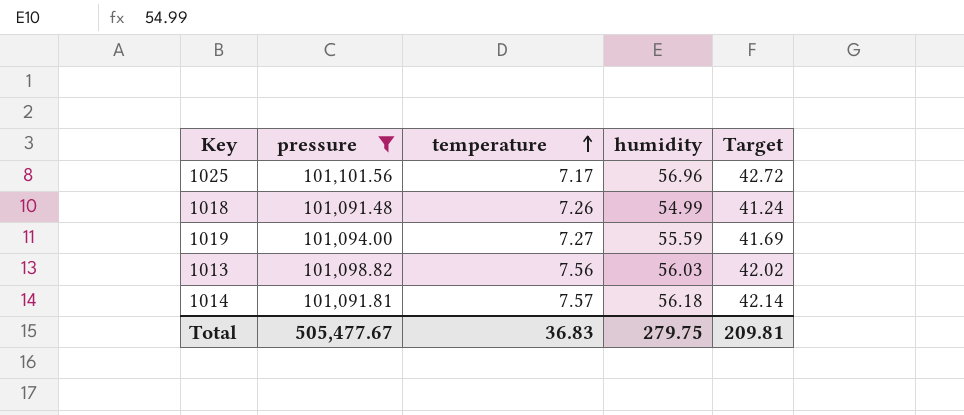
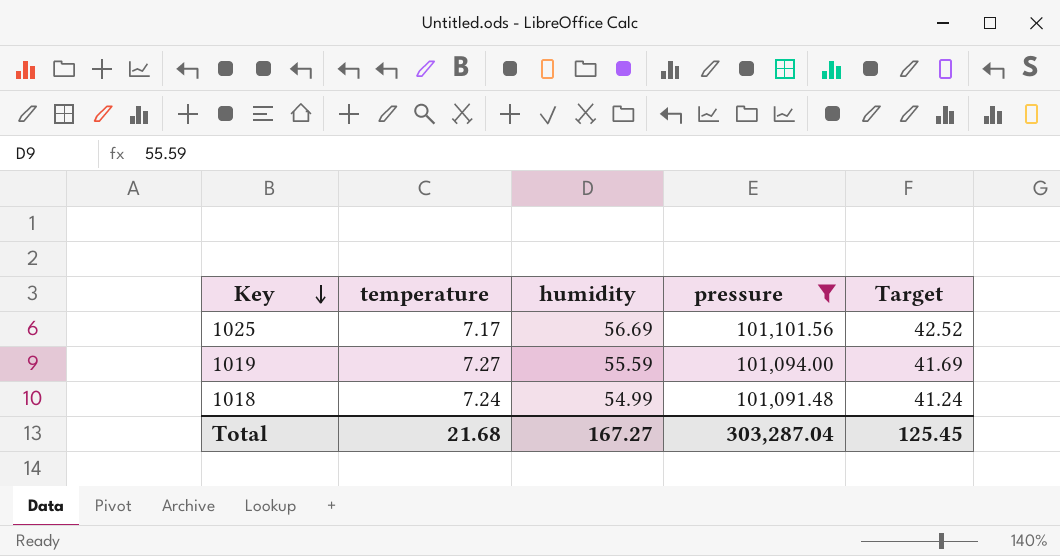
row order: temperature ascending -> Key descending
column pressure | position: 2 -> 4
row 1013: 101,098.82 | 7.56 | 56.03 | 42.02 -> none
row 1014: 101,091.81 | 7.57 | 56.18 | 42.14 -> none
1025 | humidity: 56.96 -> 56.69
1025 | Target: 42.72 -> 42.52
1018 | temperature: 7.26 -> 7.24
Total | temperature: 36.83 -> 21.68
Total | humidity: 279.75 -> 167.27
Total | pressure: 505,477.67 -> 303,287.04
Total | Target: 209.81 -> 125.45

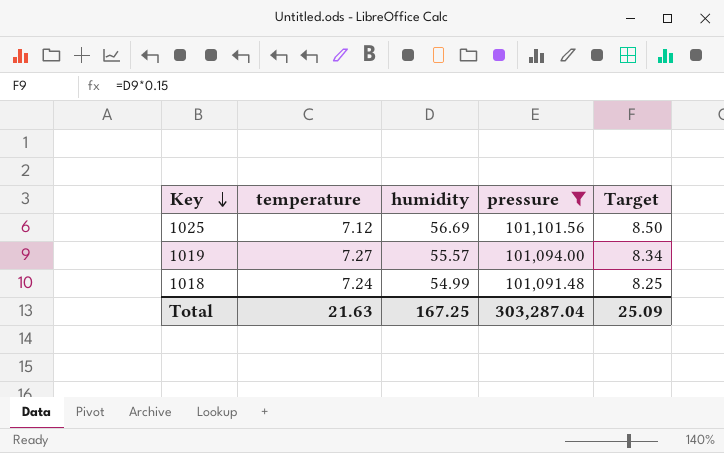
column Target | formula: [humidity] * 0.75 -> [humidity] * 0.15
1025 | temperature: 7.17 -> 7.12
1019 | humidity: 55.59 -> 55.57
Total | temperature: 21.68 -> 21.63
Total | humidity: 167.27 -> 167.25
Total | Target: 125.45 -> 25.09

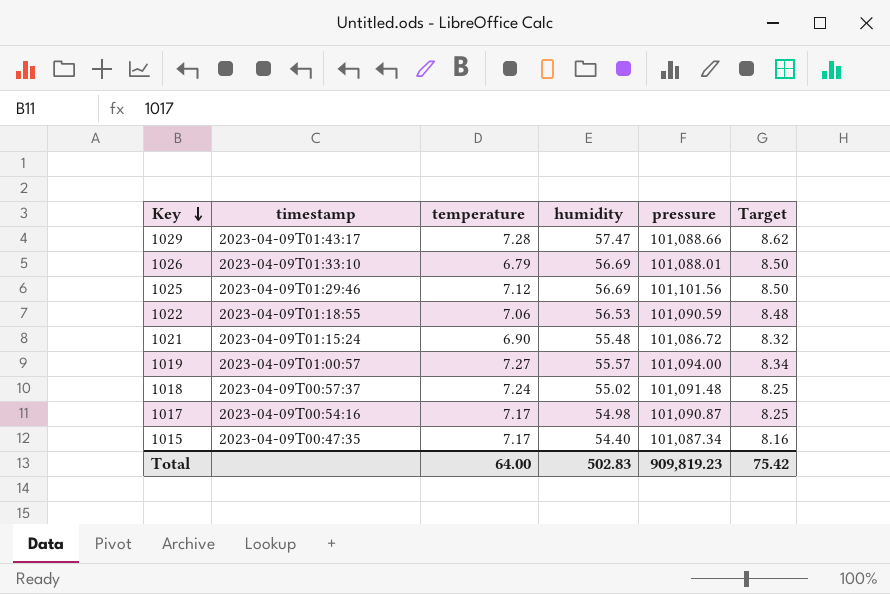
filter: pressure >= 101,091.48 -> none
column timestamp | position: none -> 2
1018 | humidity: 54.99 -> 55.02
Total | temperature: 21.63 -> 64.00
Total | humidity: 167.25 -> 502.83
Total | pressure: 303,287.04 -> 909,819.23
Total | Target: 25.09 -> 75.42

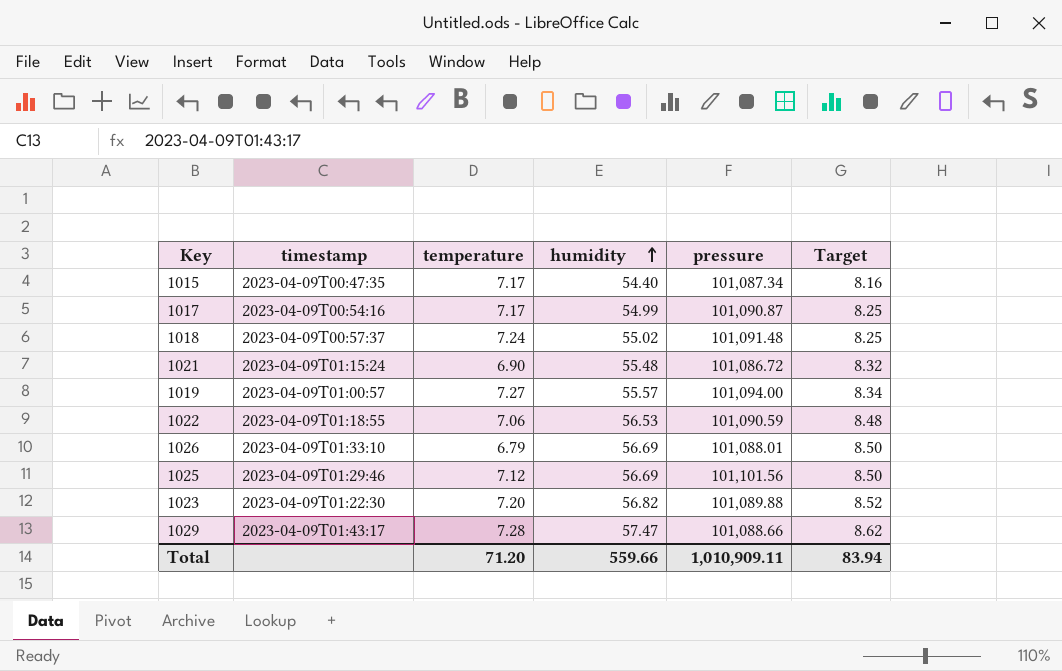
row order: Key descending -> humidity ascending
1017 | humidity: 54.98 -> 54.99
row 1023: none -> 2023-04-09T01:22:30 | 7.20 | 56.82 | 101,089.88 | 8.52
Total | temperature: 64.00 -> 71.20
Total | humidity: 502.83 -> 559.66
Total | pressure: 909,819.23 -> 1,010,909.11
Total | Target: 75.42 -> 83.94

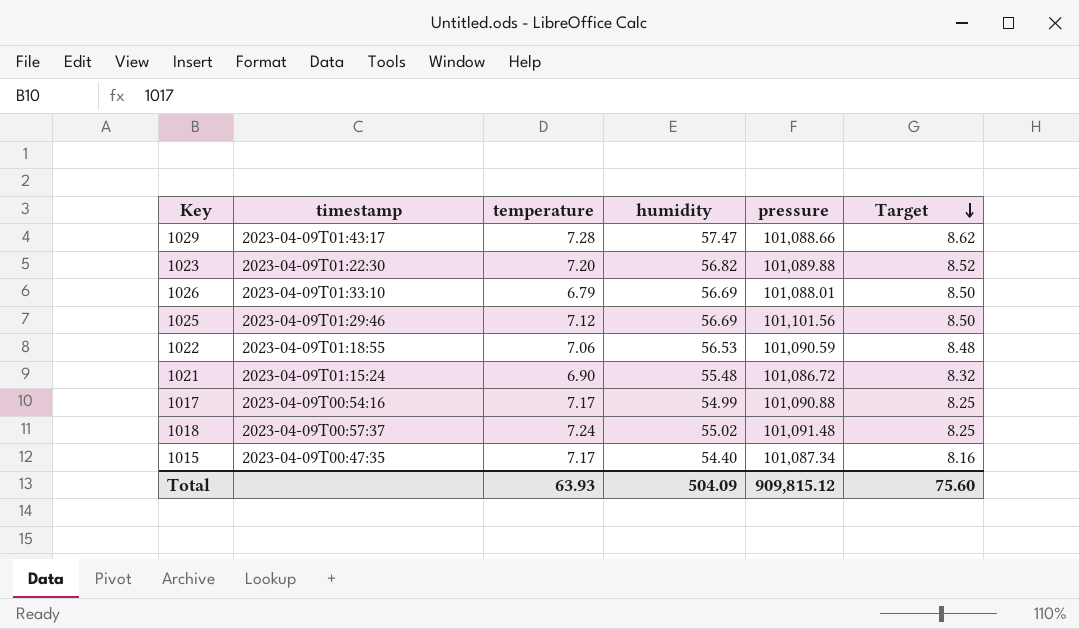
row order: humidity ascending -> Target descending
row 1019: 2023-04-09T01:00:57 | 7.27 | 55.57 | 101,094.00 | 8.34 -> none
1017 | pressure: 101,090.87 -> 101,090.88
Total | temperature: 71.20 -> 63.93
Total | humidity: 559.66 -> 504.09
Total | pressure: 1,010,909.11 -> 909,815.12
Total | Target: 83.94 -> 75.60

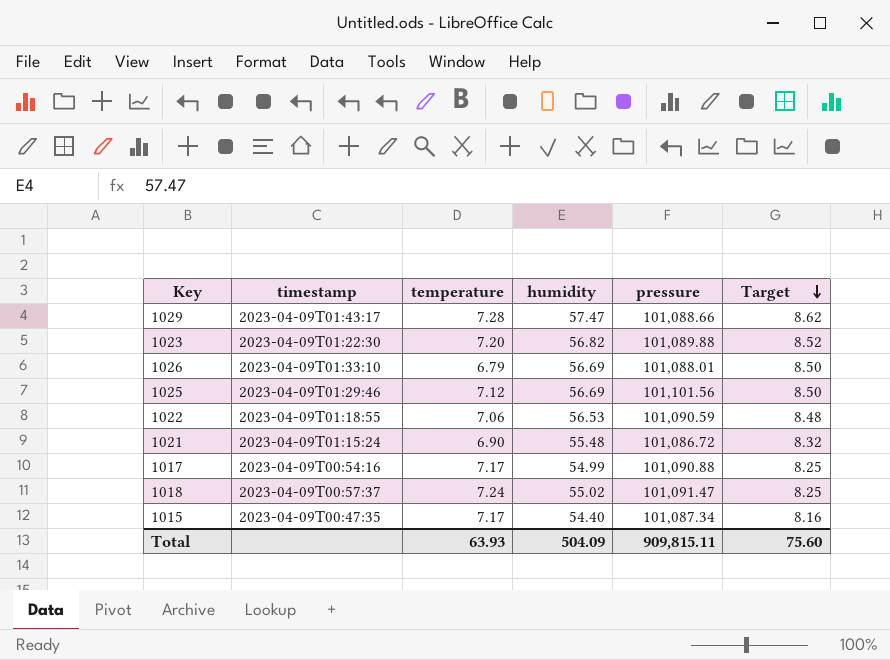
1018 | pressure: 101,091.48 -> 101,091.47
Total | pressure: 909,815.12 -> 909,815.11

